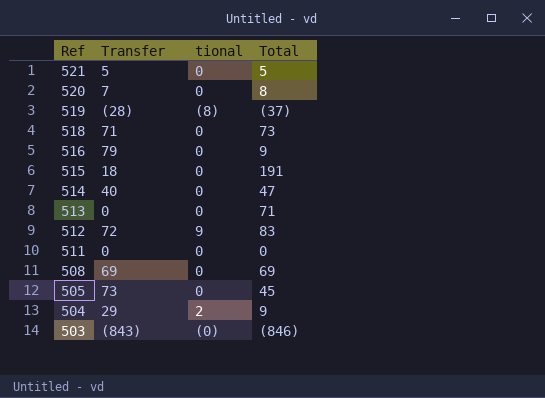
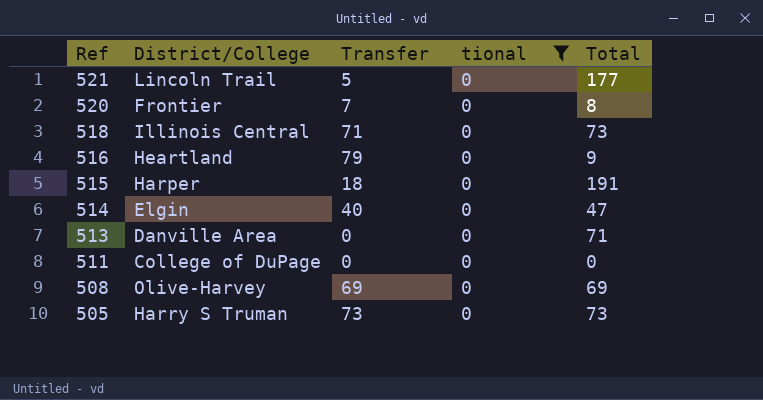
filter: none -> tional = 0
column District/College | position: none -> 2
521 | Total: 5 -> 177
505 | Total: 45 -> 73

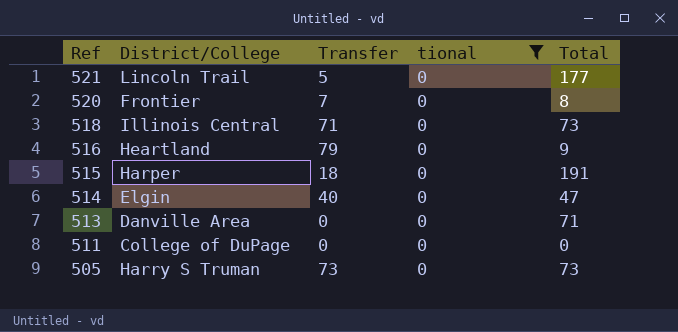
row 508: Olive-Harvey | 69 | 0 | 69 -> none

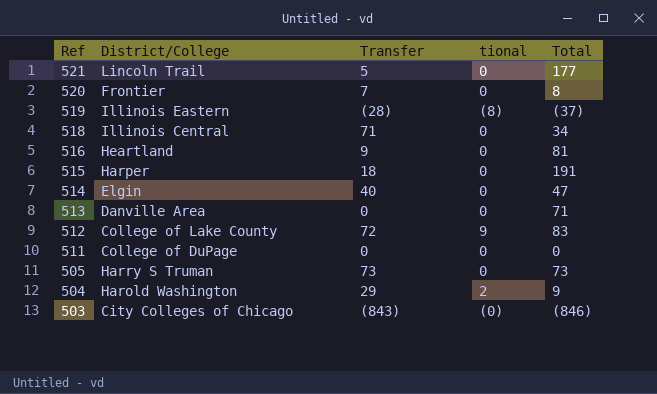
filter: tional = 0 -> none
518 | Total: 73 -> 34
516 | Transfer: 79 -> 9
516 | Total: 9 -> 81

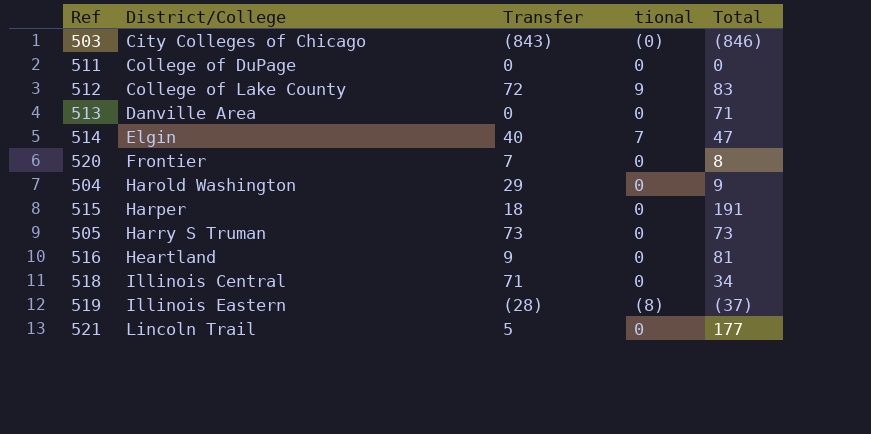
row order: Ref descending -> District/College ascending
514 | tional: 0 -> 7
504 | tional: 2 -> 0

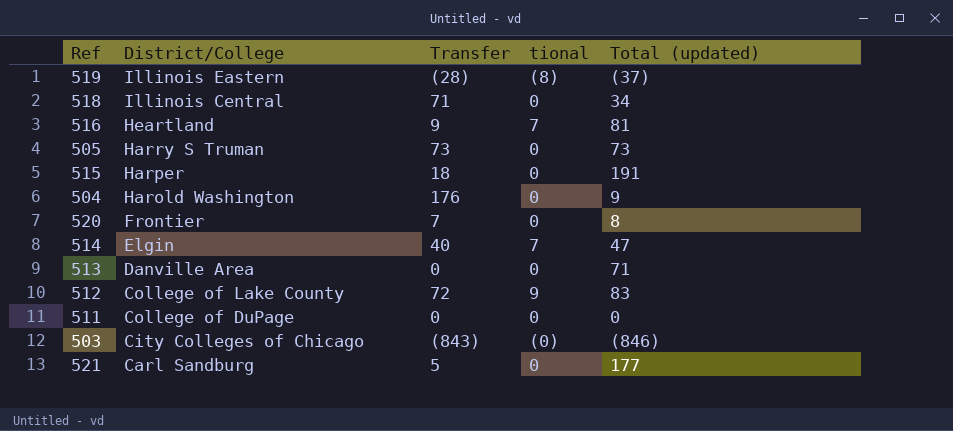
row order: District/College ascending -> District/College descending
column name: Total -> Total (updated)
516 | tional: 0 -> 7
504 | Transfer: 29 -> 176
521 | District/College: Lincoln Trail -> Carl Sandburg

